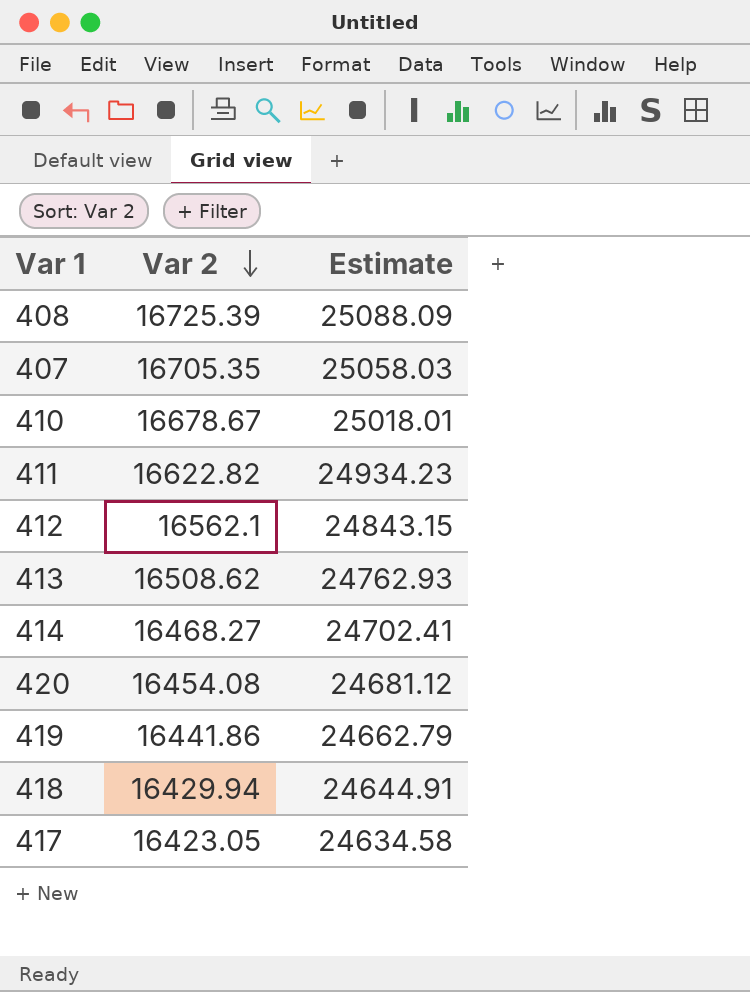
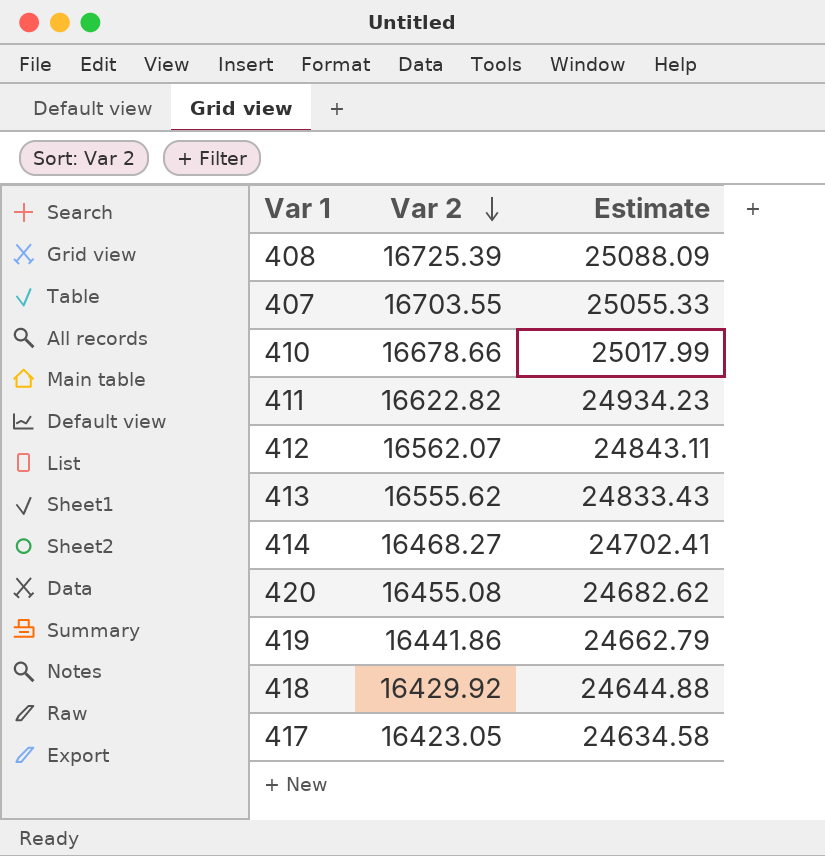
407 | Var 2: 16705.35 -> 16703.55
407 | Estimate: 25058.03 -> 25055.33
410 | Var 2: 16678.67 -> 16678.66
410 | Estimate: 25018.01 -> 25017.99
412 | Var 2: 16562.1 -> 16562.07
412 | Estimate: 24843.15 -> 24843.11
413 | Var 2: 16508.62 -> 16555.62
413 | Estimate: 24762.93 -> 24833.43
420 | Var 2: 16454.08 -> 16455.08
420 | Estimate: 24681.12 -> 24682.62
418 | Var 2: 16429.94 -> 16429.92
418 | Estimate: 24644.91 -> 24644.88

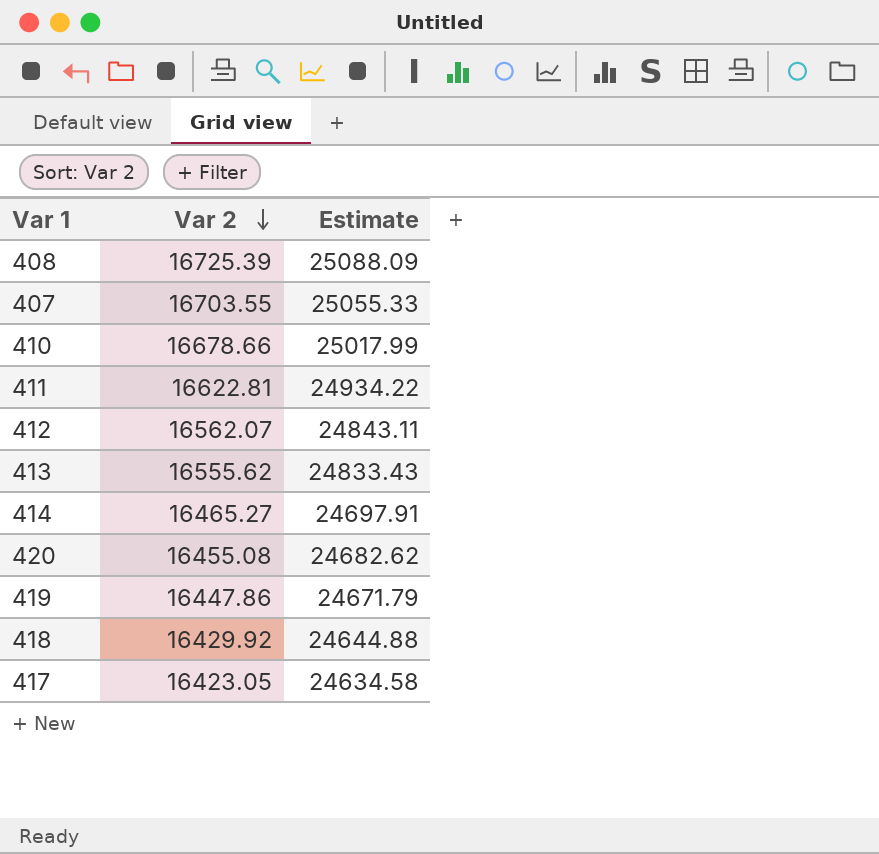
411 | Var 2: 16622.82 -> 16622.81
411 | Estimate: 24934.23 -> 24934.22
414 | Var 2: 16468.27 -> 16465.27
414 | Estimate: 24702.41 -> 24697.91
419 | Var 2: 16441.86 -> 16447.86
419 | Estimate: 24662.79 -> 24671.79

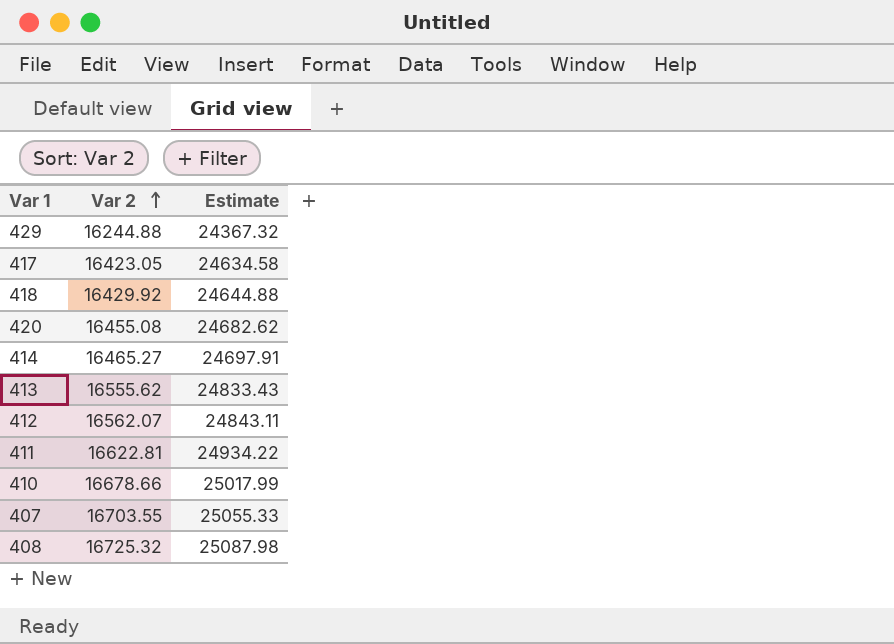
row order: Var 2 descending -> Var 2 ascending
row 419: 16447.86 | 24671.79 -> none
row 429: none -> 16244.88 | 24367.32
408 | Var 2: 16725.39 -> 16725.32
408 | Estimate: 25088.09 -> 25087.98

